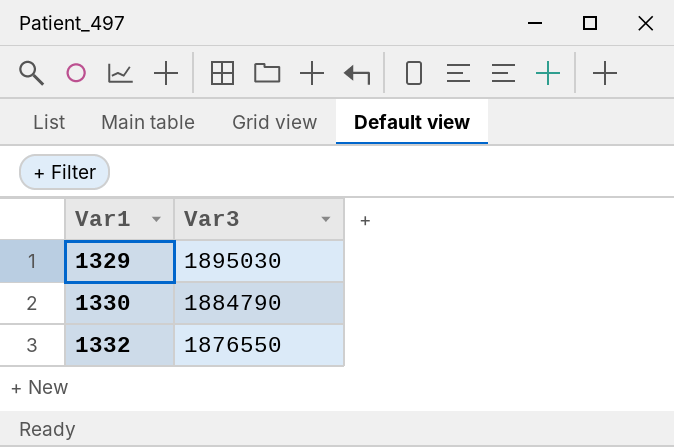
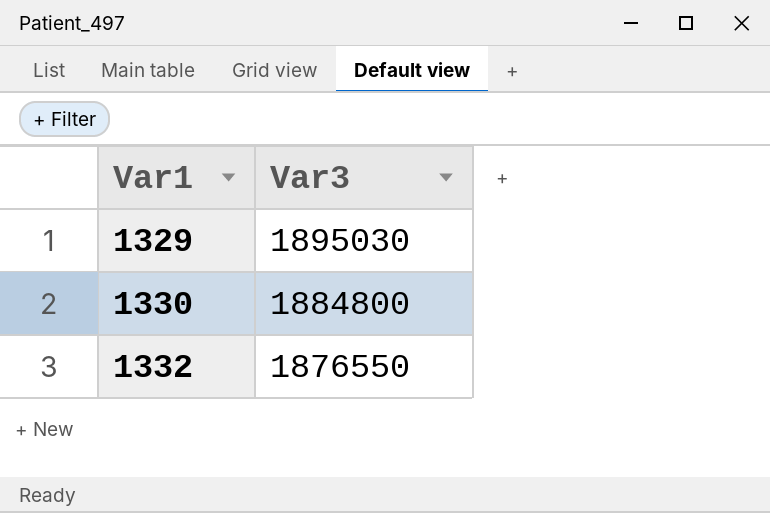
1330 | Var3: 1884790 -> 1884800

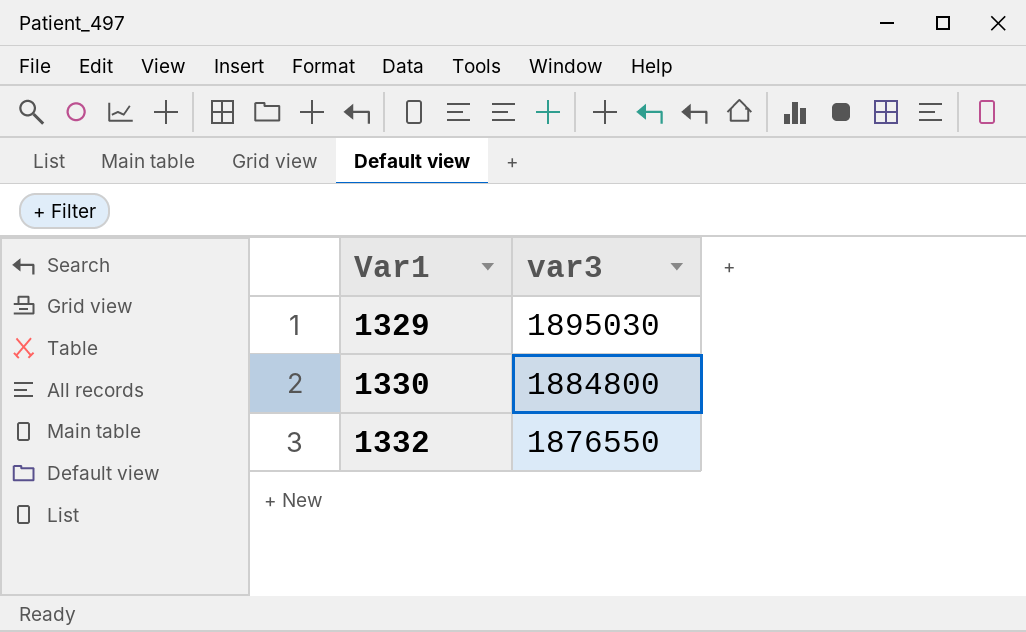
column name: Var3 -> var3

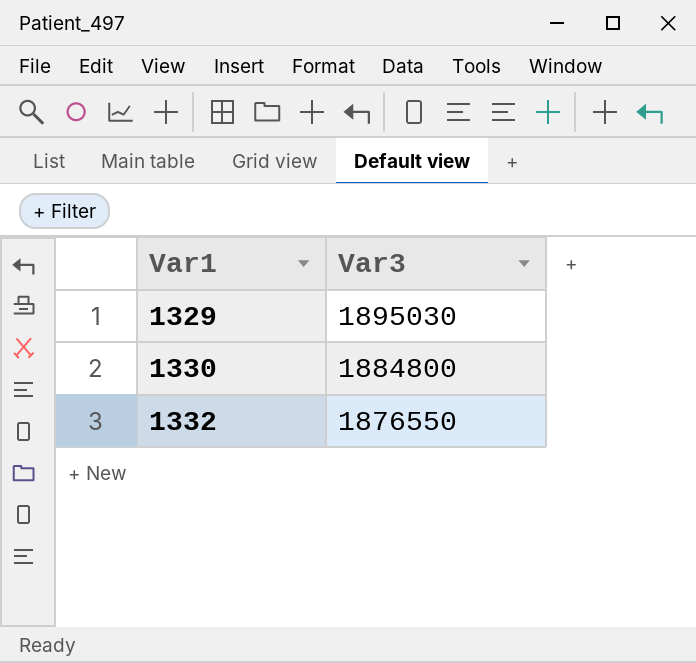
column name: var3 -> Var3

